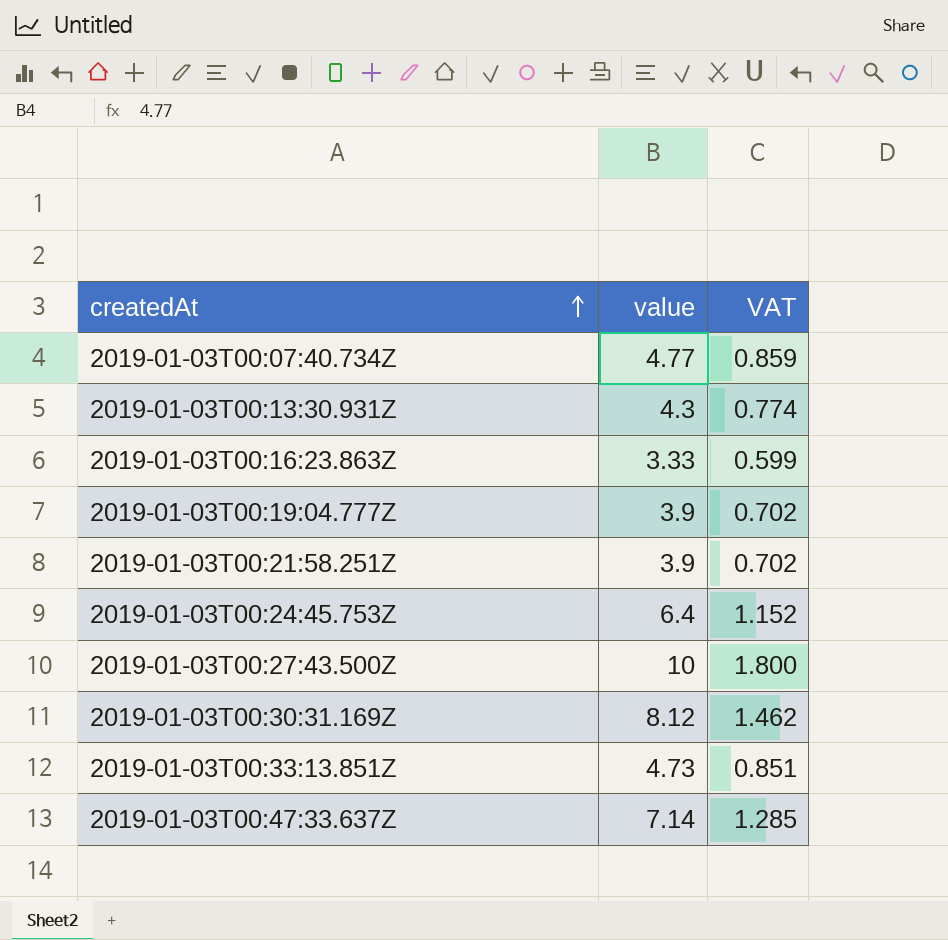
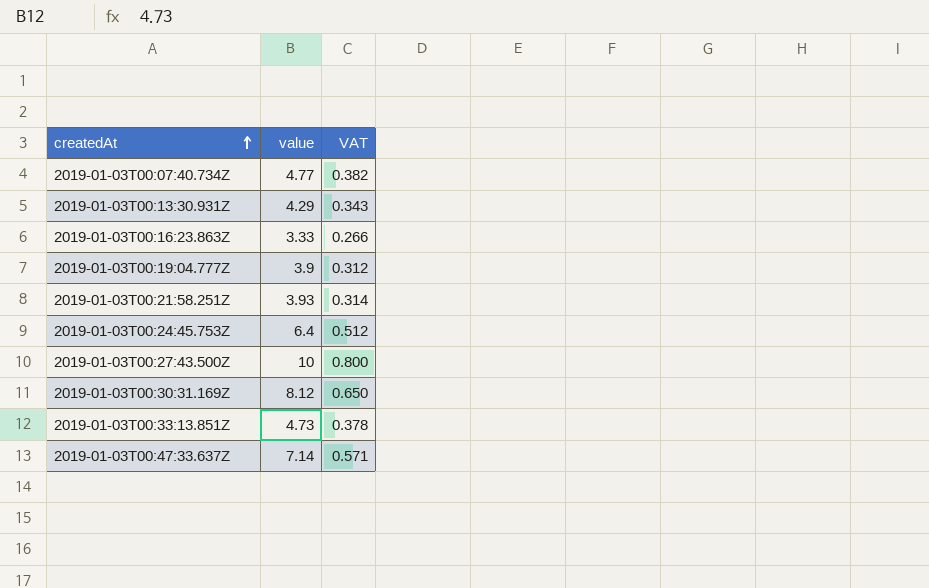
column VAT | formula: [value] * 0.18 -> [value] * 0.08
2019-01-03T00:13:30.931Z | value: 4.3 -> 4.29
2019-01-03T00:21:58.251Z | value: 3.9 -> 3.93

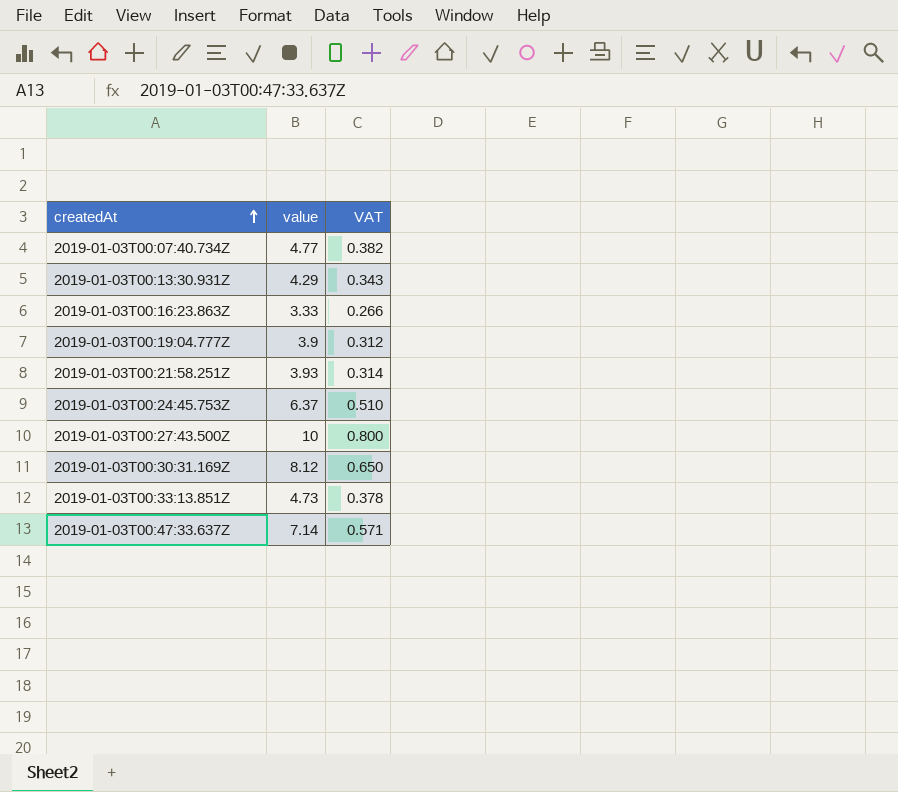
2019-01-03T00:24:45.753Z | value: 6.4 -> 6.37
2019-01-03T00:24:45.753Z | VAT: 0.512 -> 0.510

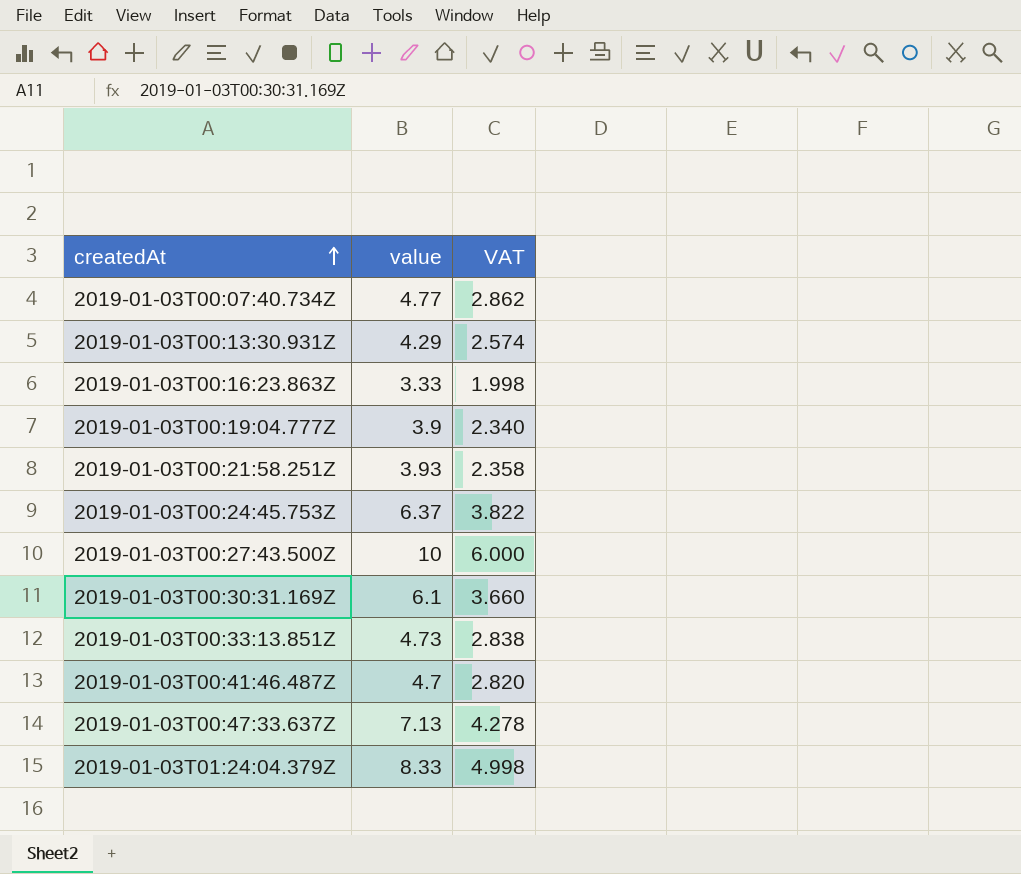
column VAT | formula: [value] * 0.08 -> [value] * 0.6
2019-01-03T00:30:31.169Z | value: 8.12 -> 6.1
row 2019-01-03T00:41:46.487Z: none -> 4.7 | 2.820
2019-01-03T00:47:33.637Z | value: 7.14 -> 7.13
row 2019-01-03T01:24:04.379Z: none -> 8.33 | 4.998

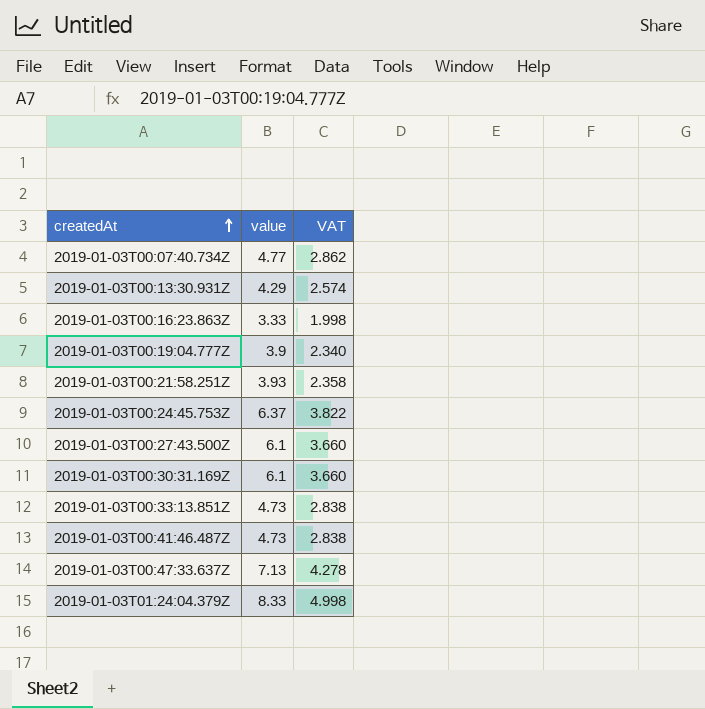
2019-01-03T00:27:43.500Z | value: 10 -> 6.1
2019-01-03T00:27:43.500Z | VAT: 6.000 -> 3.660
2019-01-03T00:41:46.487Z | value: 4.7 -> 4.73
2019-01-03T00:41:46.487Z | VAT: 2.820 -> 2.838

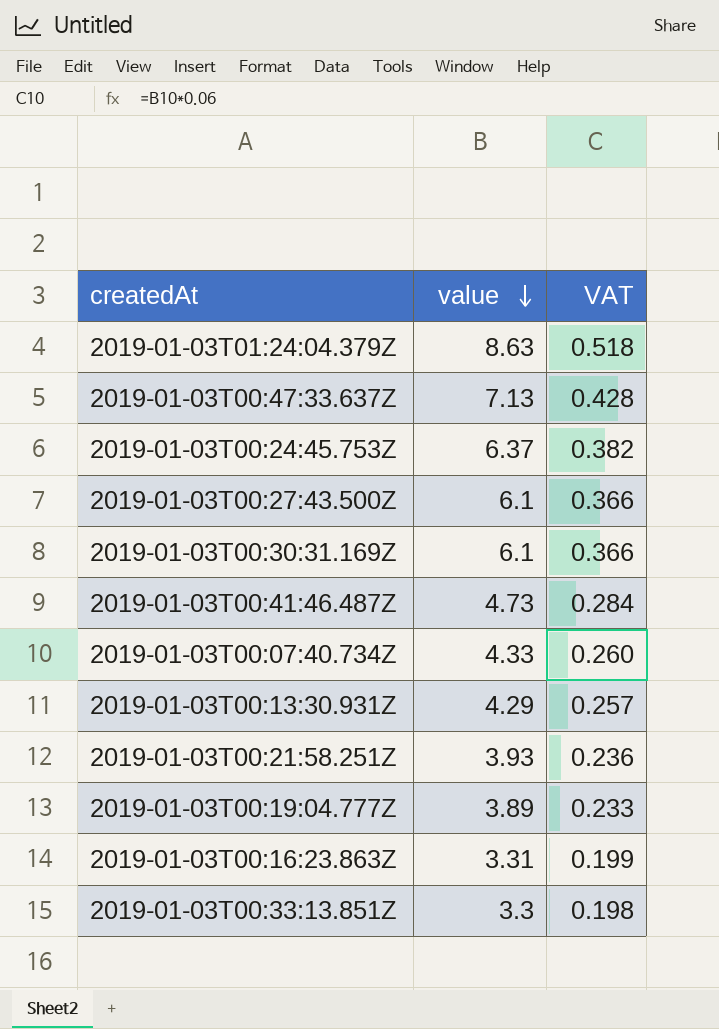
row order: createdAt ascending -> value descending
column VAT | formula: [value] * 0.6 -> [value] * 0.06
2019-01-03T01:24:04.379Z | value: 8.33 -> 8.63
2019-01-03T00:07:40.734Z | value: 4.77 -> 4.33
2019-01-03T00:19:04.777Z | value: 3.9 -> 3.89
2019-01-03T00:16:23.863Z | value: 3.33 -> 3.31
2019-01-03T00:33:13.851Z | value: 4.73 -> 3.3

